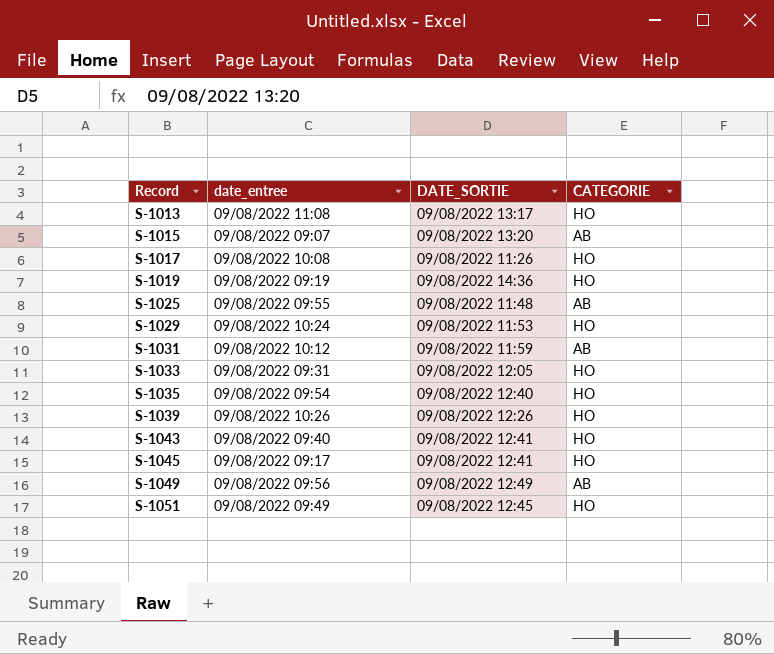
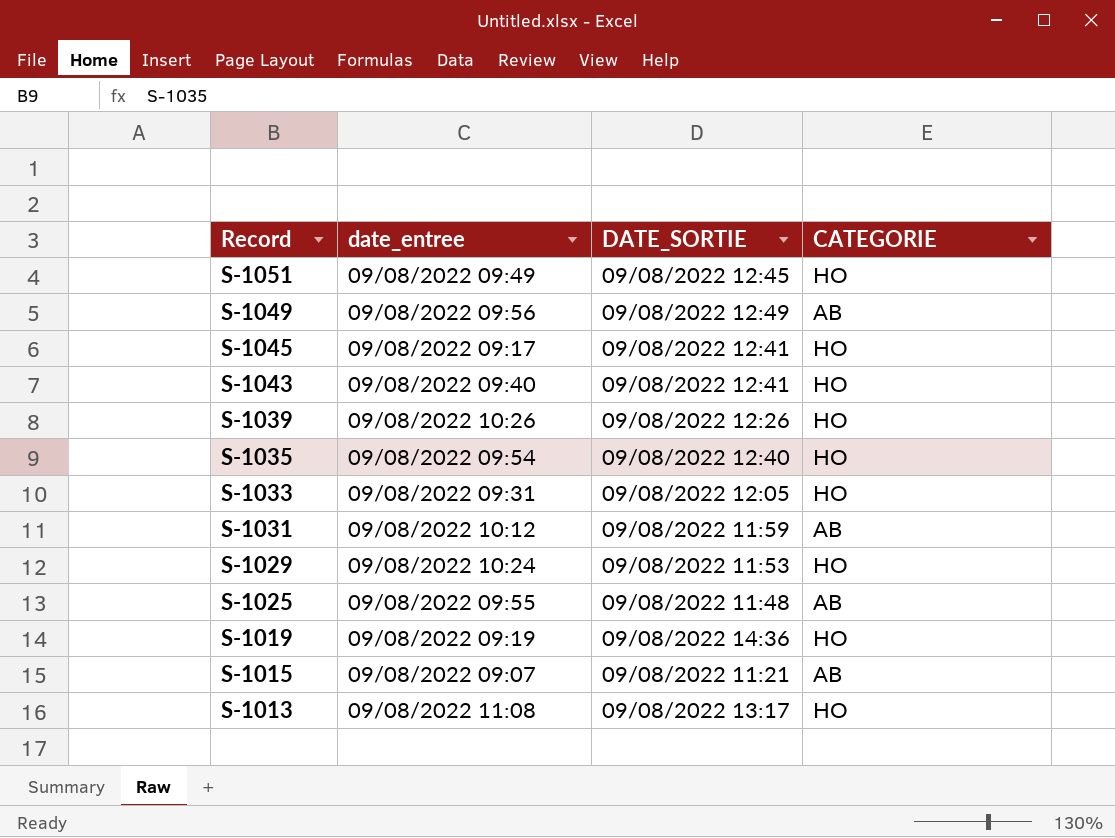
row order: Record ascending -> Record descending
row S-1017: 09/08/2022 10:08 | 09/08/2022 11:26 | HO -> none
S-1015 | DATE_SORTIE: 09/08/2022 13:20 -> 09/08/2022 11:21

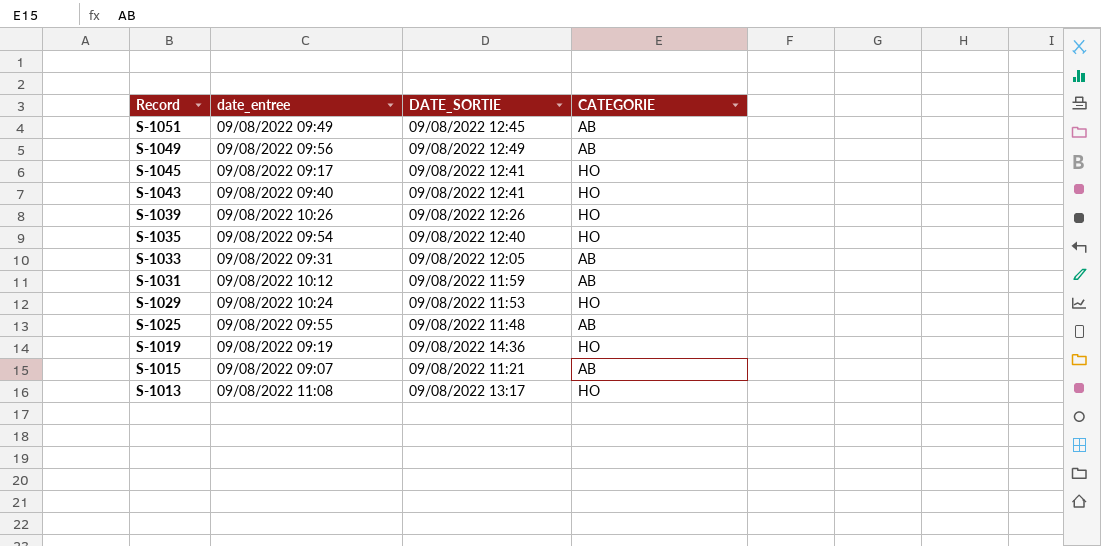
S-1051 | CATEGORIE: HO -> AB
S-1033 | CATEGORIE: HO -> AB

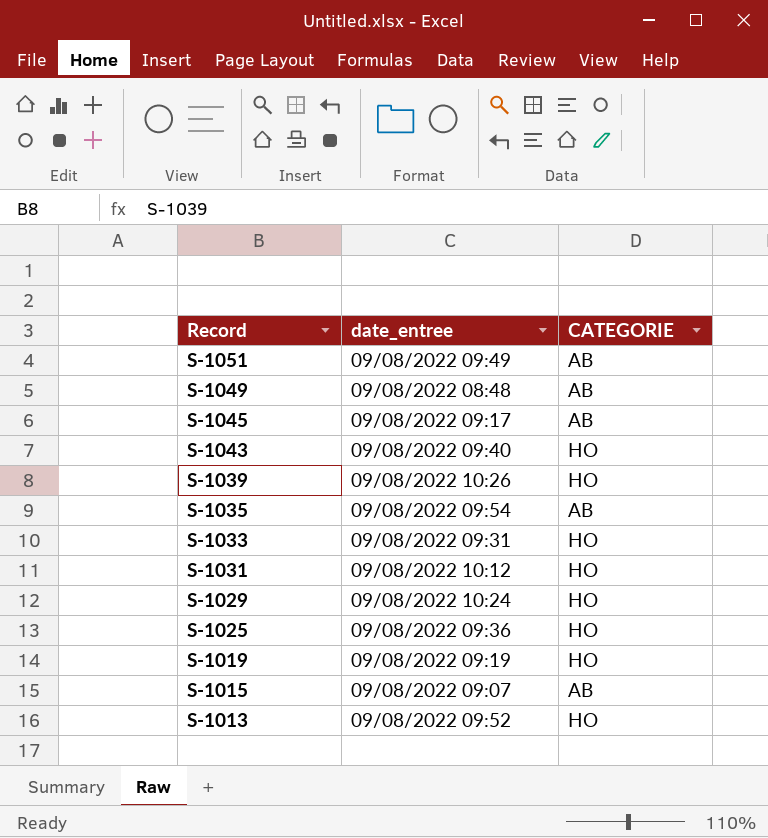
column DATE_SORTIE | position: 3 -> none
S-1049 | date_entree: 09/08/2022 09:56 -> 09/08/2022 08:48
S-1045 | CATEGORIE: HO -> AB
S-1035 | CATEGORIE: HO -> AB
S-1033 | CATEGORIE: AB -> HO
S-1031 | CATEGORIE: AB -> HO
S-1025 | date_entree: 09/08/2022 09:55 -> 09/08/2022 09:36
S-1025 | CATEGORIE: AB -> HO
S-1013 | date_entree: 09/08/2022 11:08 -> 09/08/2022 09:52

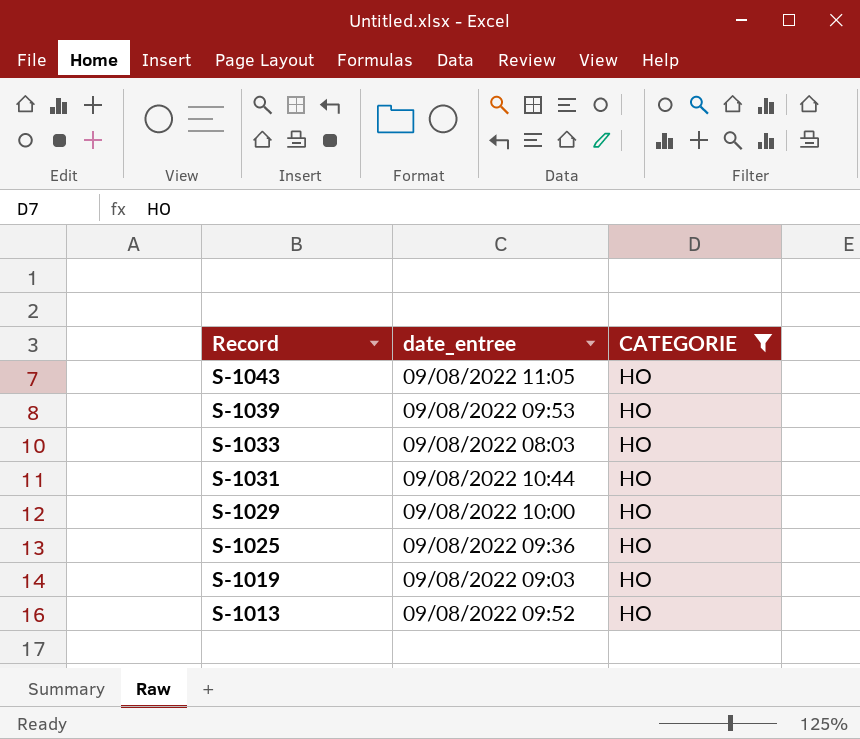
filter: none -> CATEGORIE = HO
S-1043 | date_entree: 09/08/2022 09:40 -> 09/08/2022 11:05
S-1039 | date_entree: 09/08/2022 10:26 -> 09/08/2022 09:53
S-1033 | date_entree: 09/08/2022 09:31 -> 09/08/2022 08:03
S-1031 | date_entree: 09/08/2022 10:12 -> 09/08/2022 10:44
S-1029 | date_entree: 09/08/2022 10:24 -> 09/08/2022 10:00
S-1019 | date_entree: 09/08/2022 09:19 -> 09/08/2022 09:03

